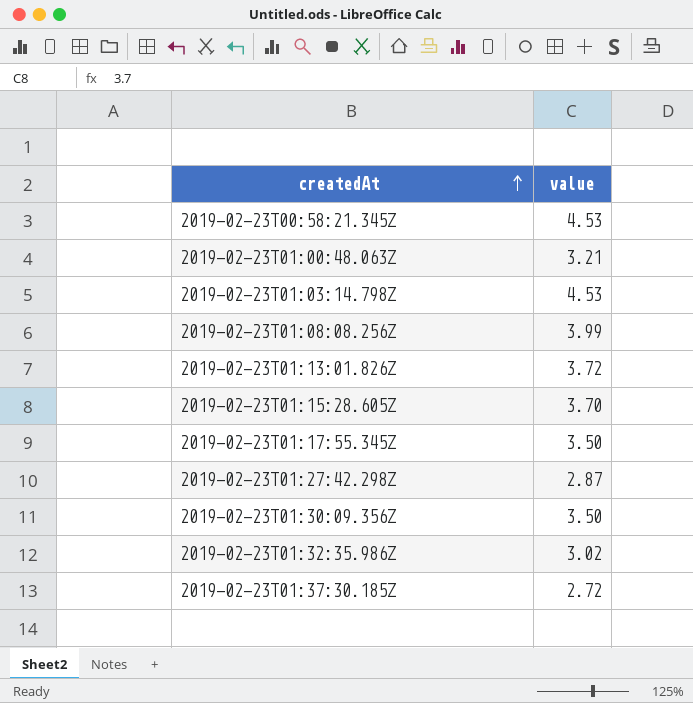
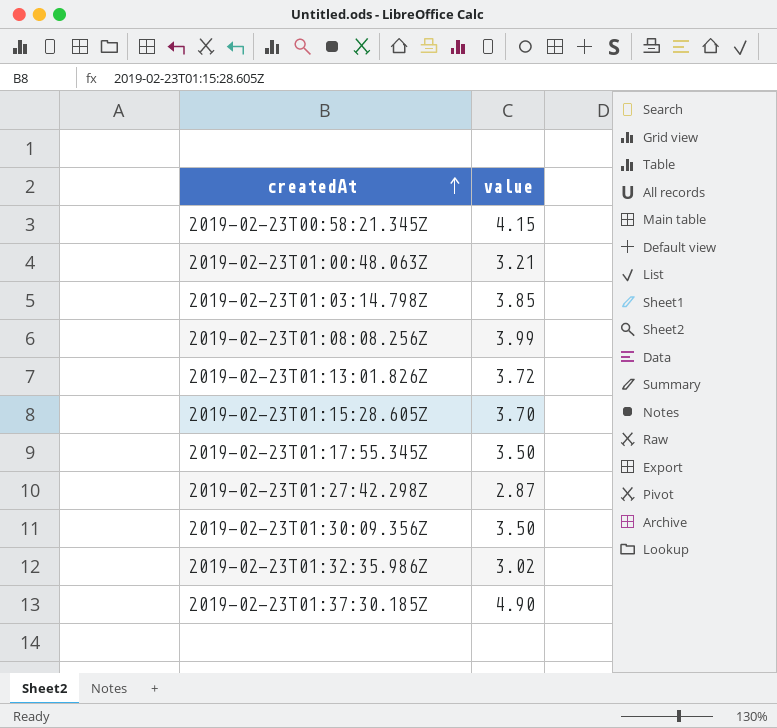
2019-02-23T00:58:21.345Z | value: 4.53 -> 4.15
2019-02-23T01:03:14.798Z | value: 4.53 -> 3.85
2019-02-23T01:37:30.185Z | value: 2.72 -> 4.90

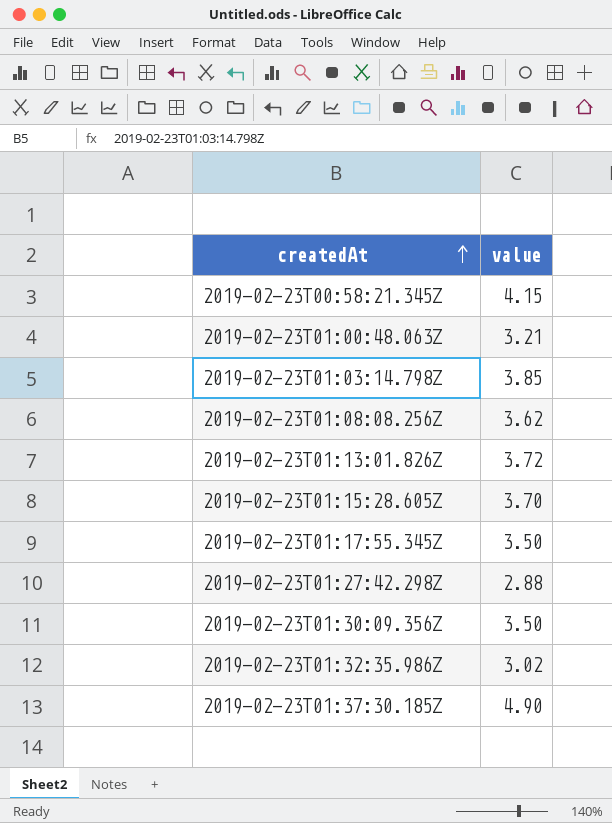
2019-02-23T01:08:08.256Z | value: 3.99 -> 3.62
2019-02-23T01:27:42.298Z | value: 2.87 -> 2.88

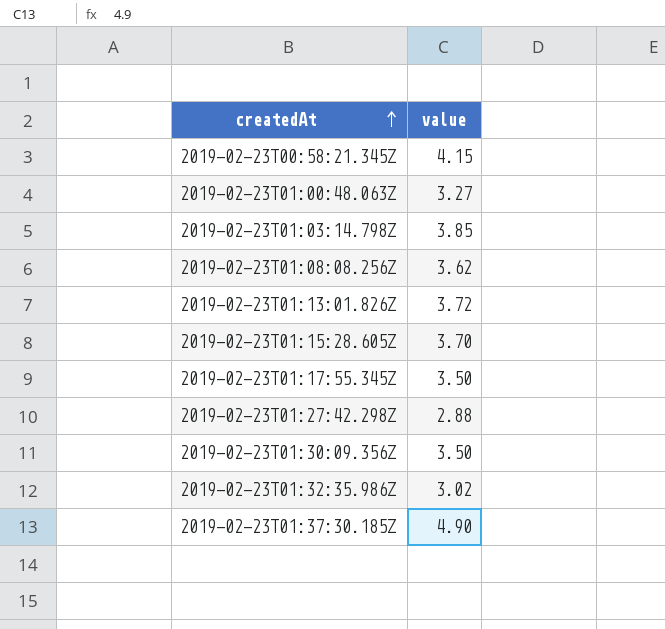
2019-02-23T01:00:48.063Z | value: 3.21 -> 3.27

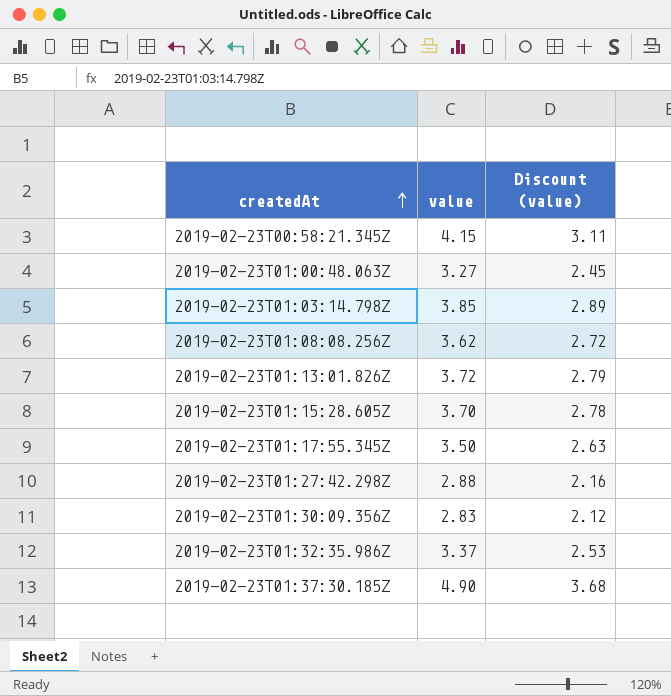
column Discount (value) | formula: none -> [value] * 0.75
2019-02-23T01:30:09.356Z | value: 3.50 -> 2.83
2019-02-23T01:32:35.986Z | value: 3.02 -> 3.37

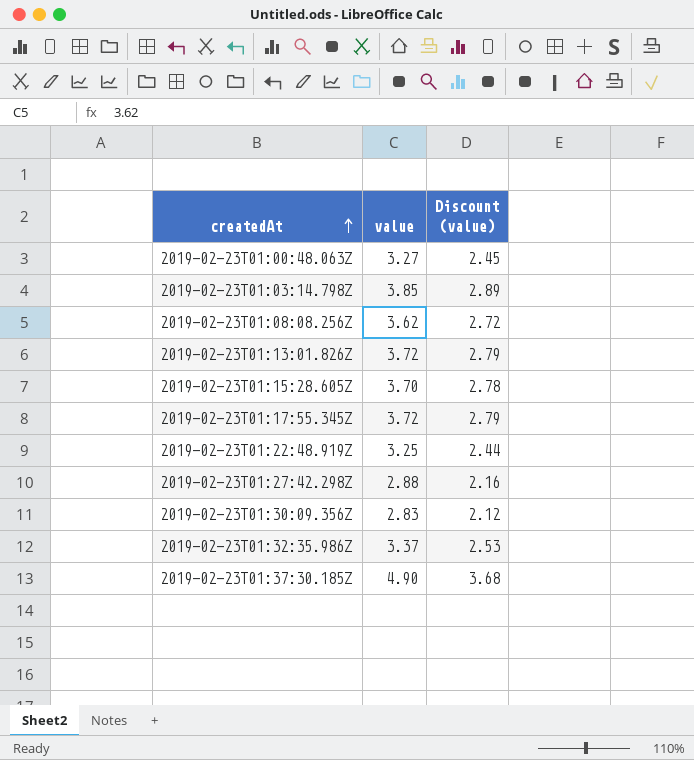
row 2019-02-23T00:58:21.345Z: 4.15 | 3.11 -> none
2019-02-23T01:17:55.345Z | value: 3.50 -> 3.72
2019-02-23T01:17:55.345Z | Discount (value): 2.63 -> 2.79
row 2019-02-23T01:22:48.919Z: none -> 3.25 | 2.44

